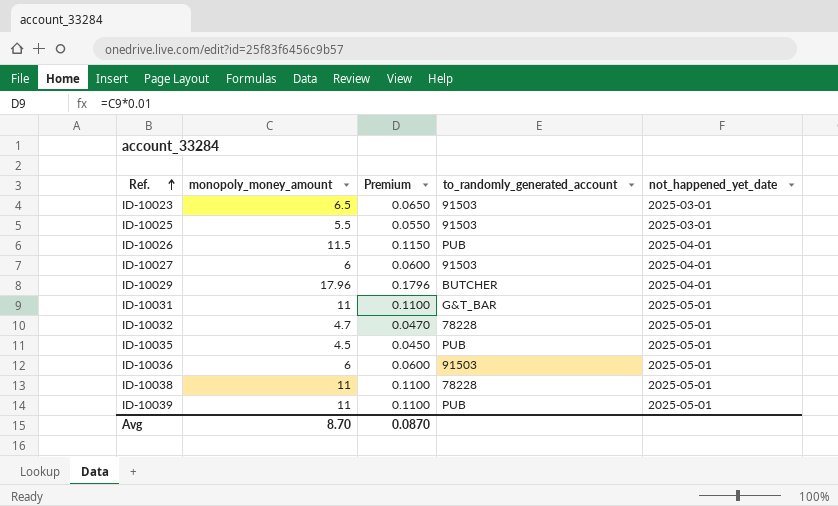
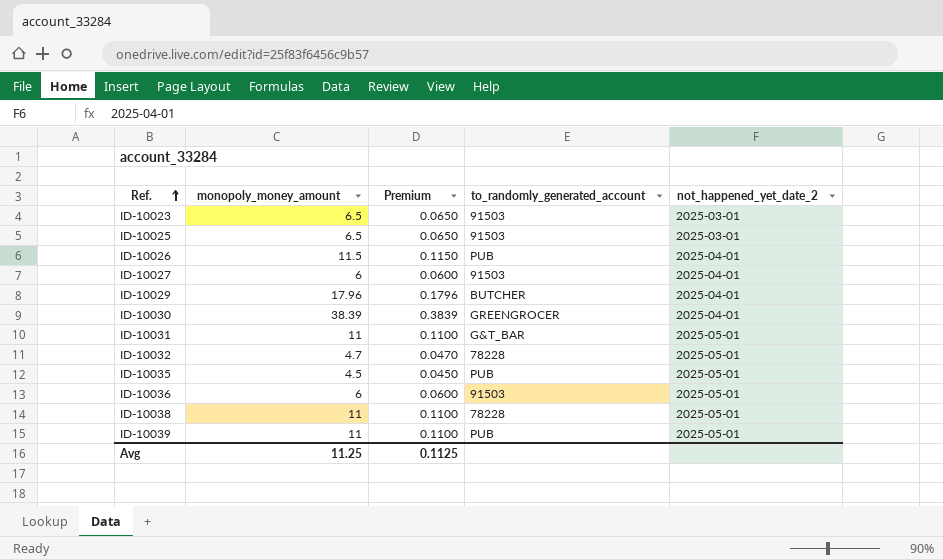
column name: not_happened_yet_date -> not_happened_yet_date_2
ID-10025 | monopoly_money_amount: 5.5 -> 6.5
ID-10025 | Premium: 0.0550 -> 0.0650
row ID-10030: none -> 38.39 | 0.3839 | GREENGROCER | 2025-04-01
Avg | monopoly_money_amount: 8.70 -> 11.25
Avg | Premium: 0.0870 -> 0.1125

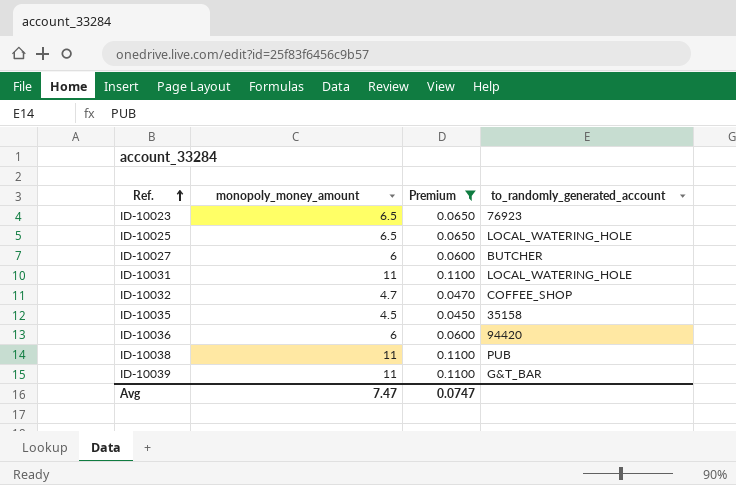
filter: none -> Premium <= 0.1100
column not_happened_yet_date_2 | position: 5 -> none
ID-10023 | to_randomly_generated_account: 91503 -> 76923
ID-10025 | to_randomly_generated_account: 91503 -> LOCAL_WATERING_HOLE
ID-10027 | to_randomly_generated_account: 91503 -> BUTCHER
ID-10031 | to_randomly_generated_account: G&T_BAR -> LOCAL_WATERING_HOLE
ID-10032 | to_randomly_generated_account: 78228 -> COFFEE_SHOP
ID-10035 | to_randomly_generated_account: PUB -> 35158
ID-10036 | to_randomly_generated_account: 91503 -> 94420
ID-10038 | to_randomly_generated_account: 78228 -> PUB
ID-10039 | to_randomly_generated_account: PUB -> G&T_BAR
Avg | monopoly_money_amount: 11.25 -> 7.47
Avg | Premium: 0.1125 -> 0.0747

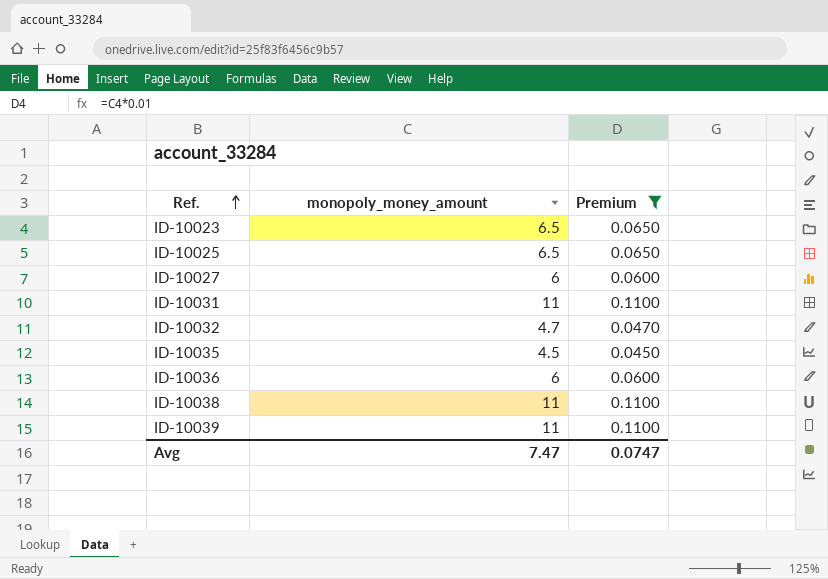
column to_randomly_generated_account | position: 4 -> none

